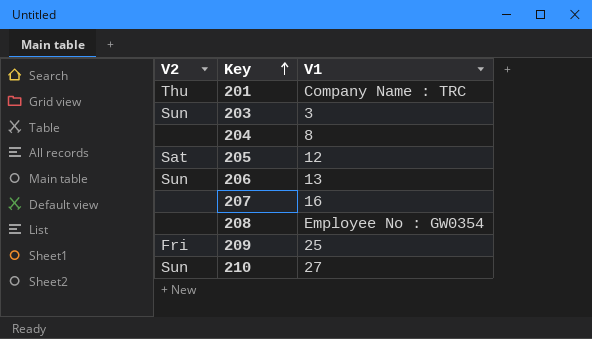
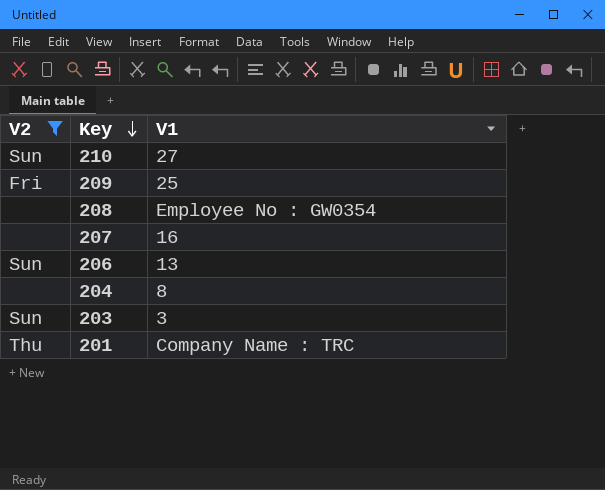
filter: none -> V2 != Sat
row order: Key ascending -> Key descending

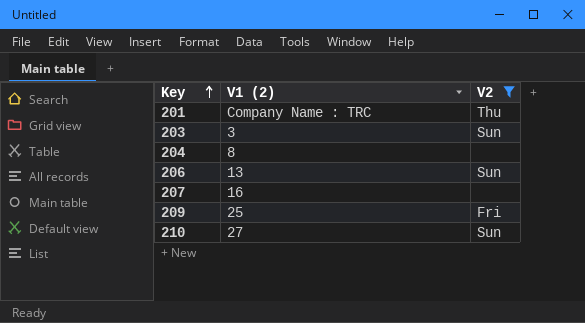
row order: Key descending -> Key ascending
column name: V1 -> V1 (2)
column V2 | position: 1 -> 3
row 208: none | Employee No : GW0354 -> none

